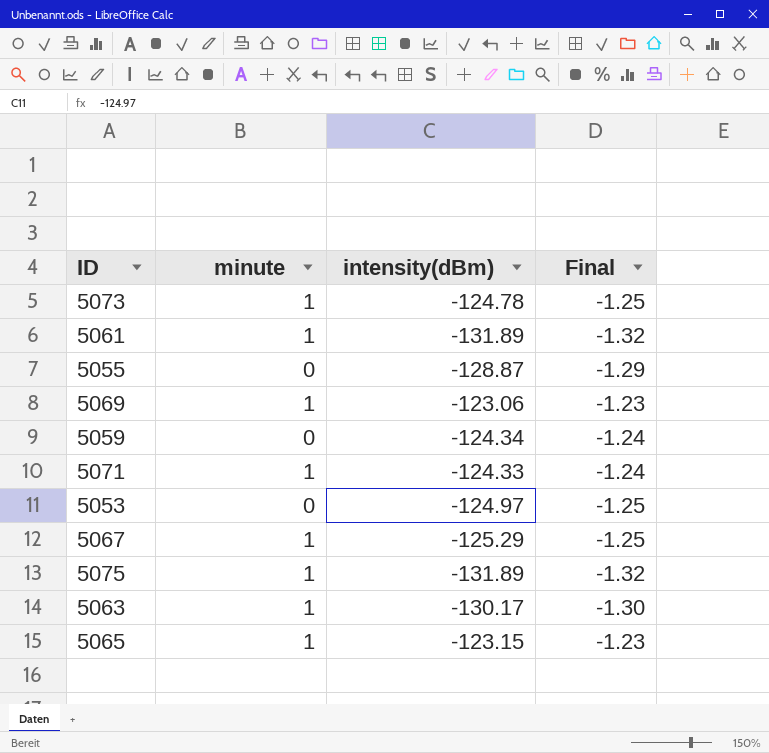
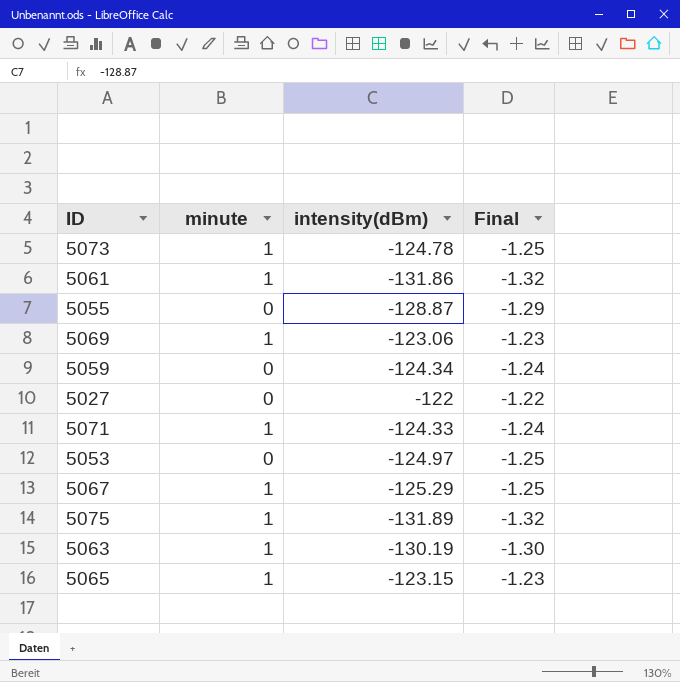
5061 | intensity(dBm): -131.89 -> -131.86
row 5027: none -> 0 | -122 | -1.22
5063 | intensity(dBm): -130.17 -> -130.19

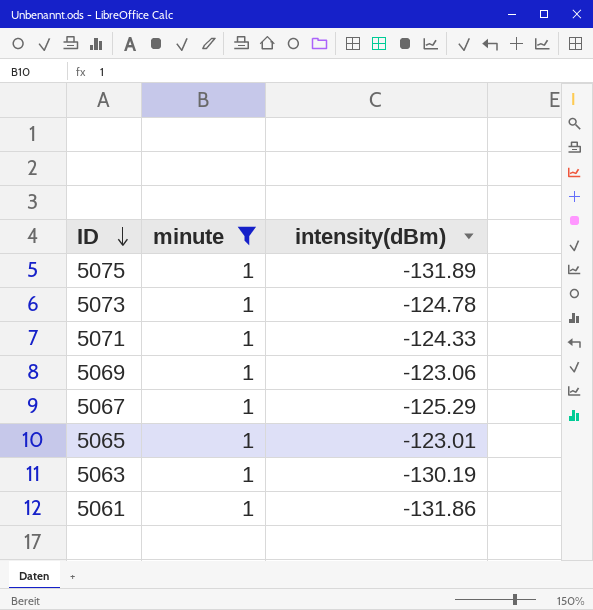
filter: none -> minute = 1
row order: none -> ID descending
column Final | formula: [intensity(dBm)] * 0.01 -> none
5065 | intensity(dBm): -123.15 -> -123.01

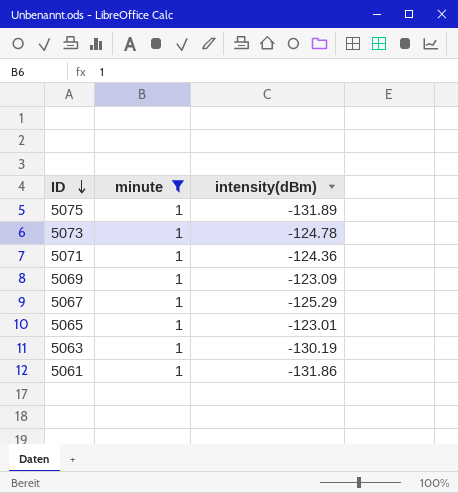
5071 | intensity(dBm): -124.33 -> -124.36
5069 | intensity(dBm): -123.06 -> -123.09

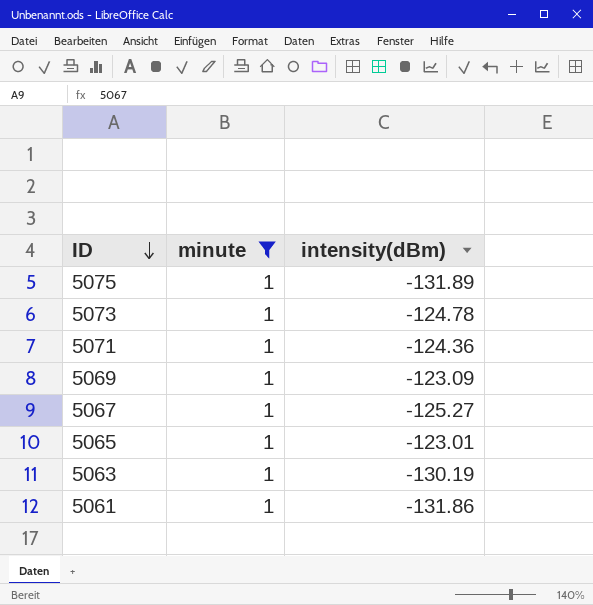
5067 | intensity(dBm): -125.29 -> -125.27

